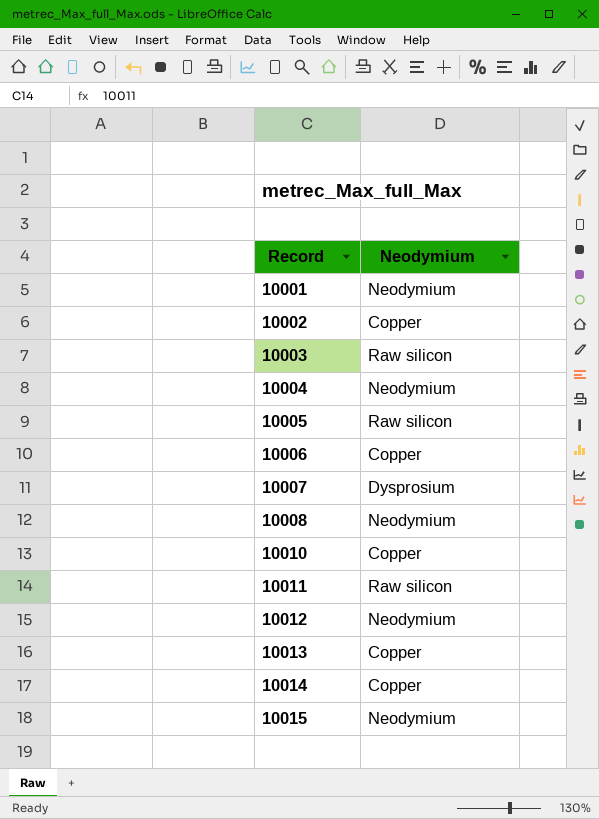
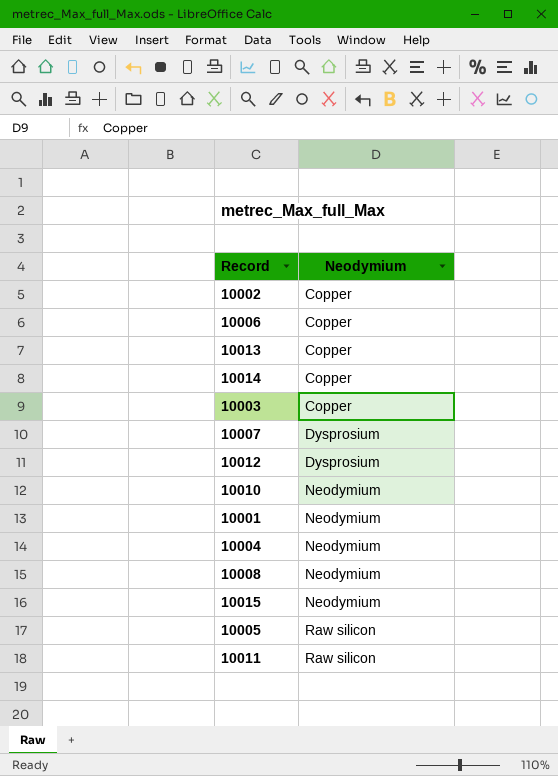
row order: Record ascending -> Neodymium ascending
10003 | Neodymium: Raw silicon -> Copper
10012 | Neodymium: Neodymium -> Dysprosium
10010 | Neodymium: Copper -> Neodymium

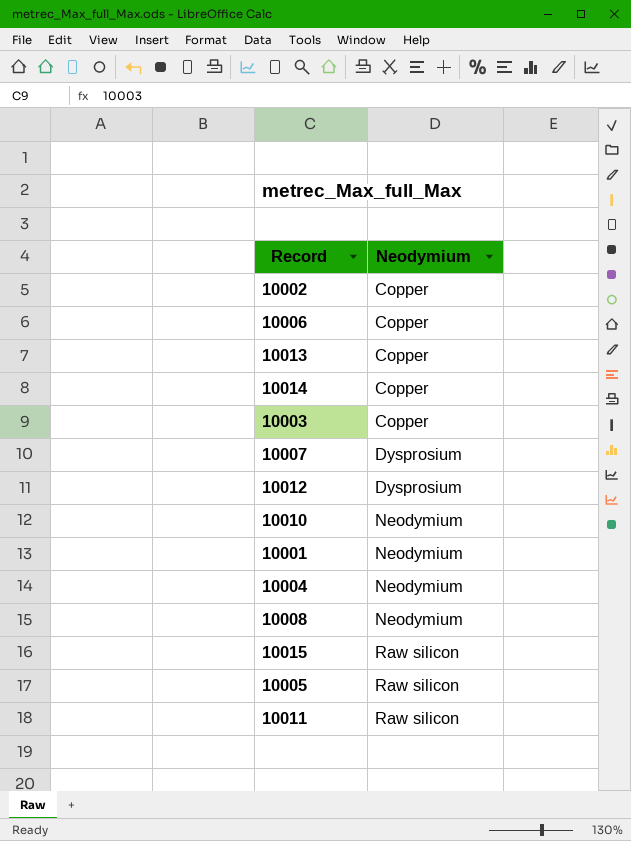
10015 | Neodymium: Neodymium -> Raw silicon

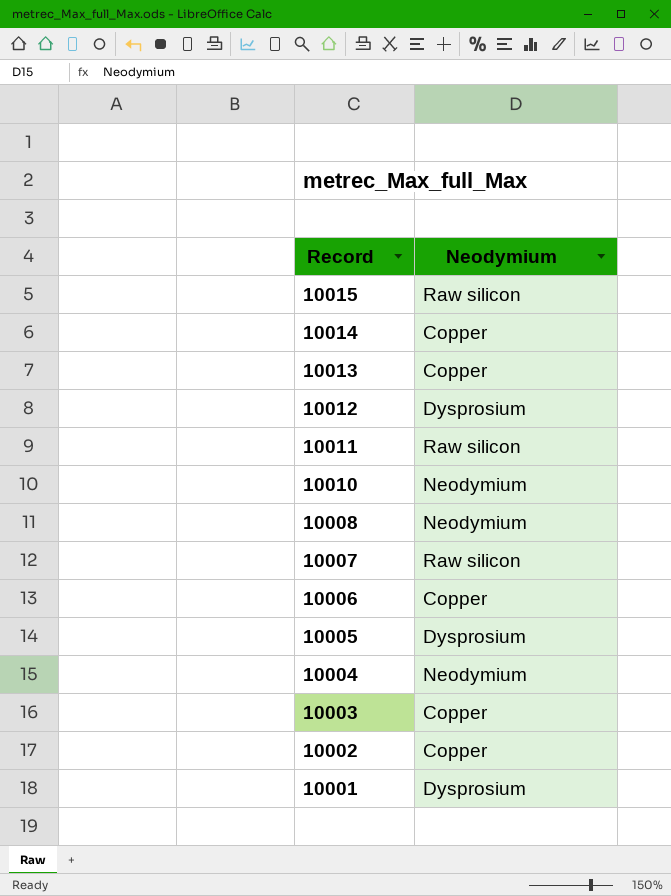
row order: Neodymium ascending -> Record descending
10007 | Neodymium: Dysprosium -> Raw silicon
10005 | Neodymium: Raw silicon -> Dysprosium
10001 | Neodymium: Neodymium -> Dysprosium

